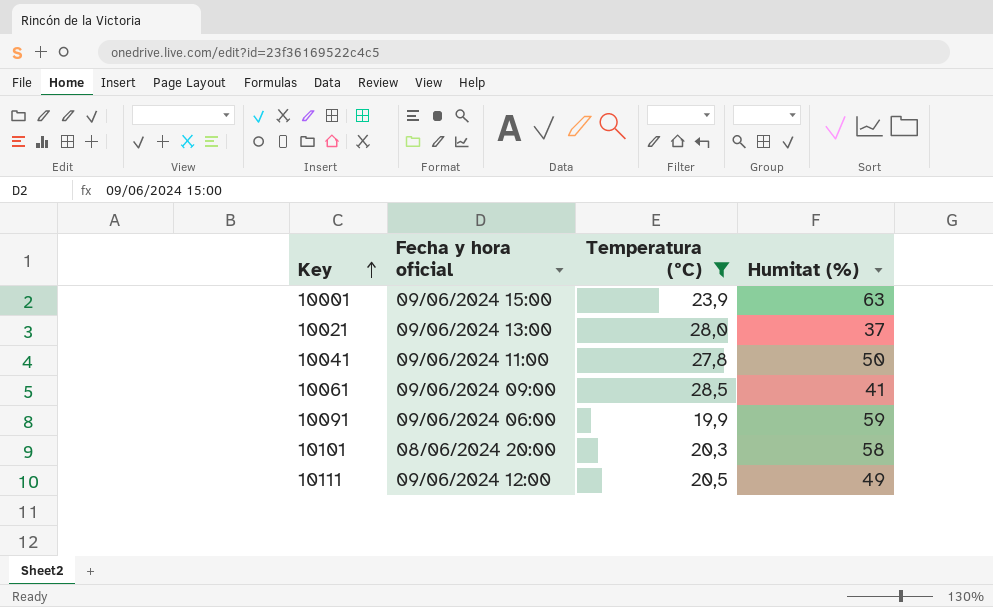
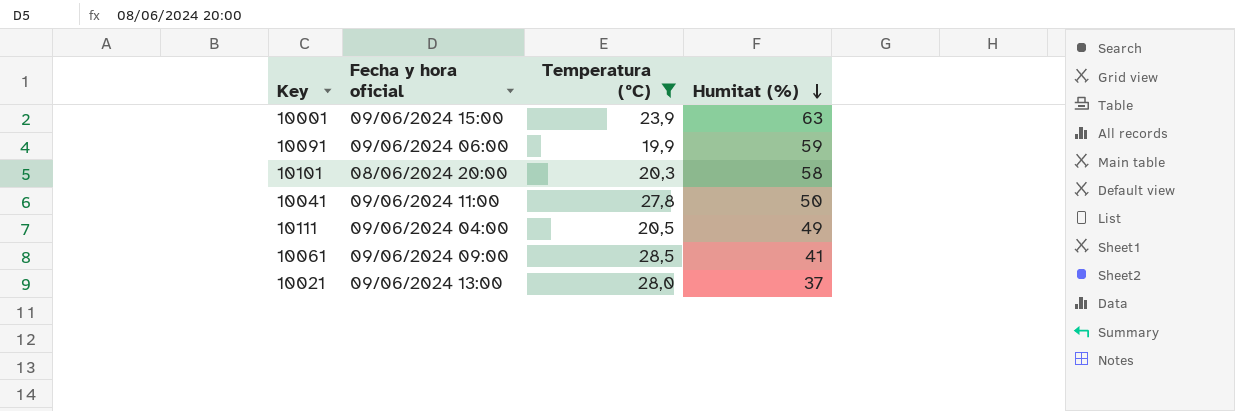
row order: Key ascending -> Humitat (%) descending
10111 | Fecha y hora oficial: 09/06/2024 12:00 -> 09/06/2024 04:00

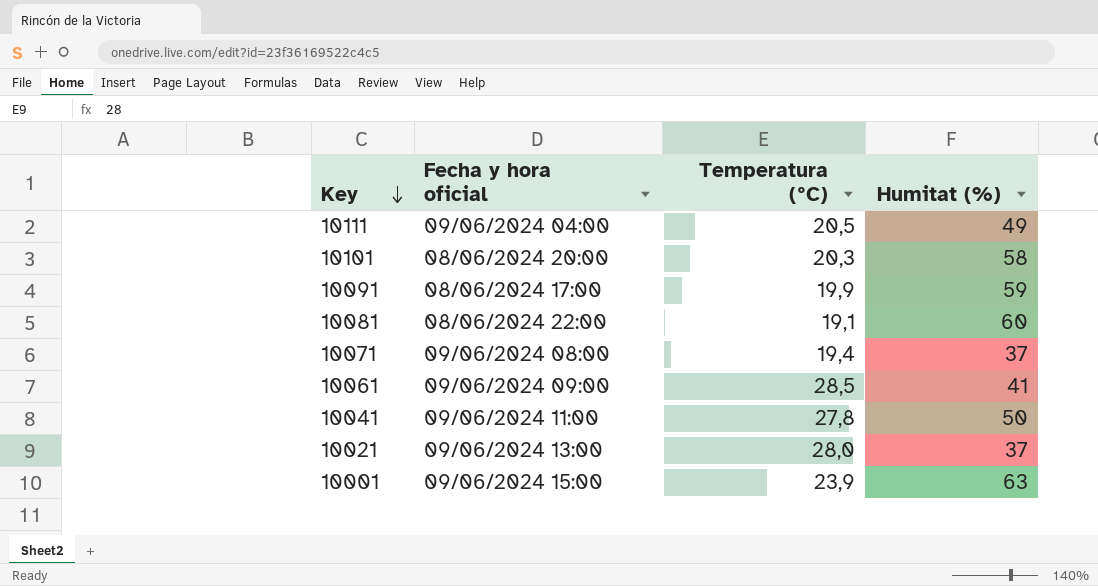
filter: Temperatura (ºC) >= 19,9 -> none
row order: Humitat (%) descending -> Key descending
10091 | Fecha y hora oficial: 09/06/2024 06:00 -> 08/06/2024 17:00

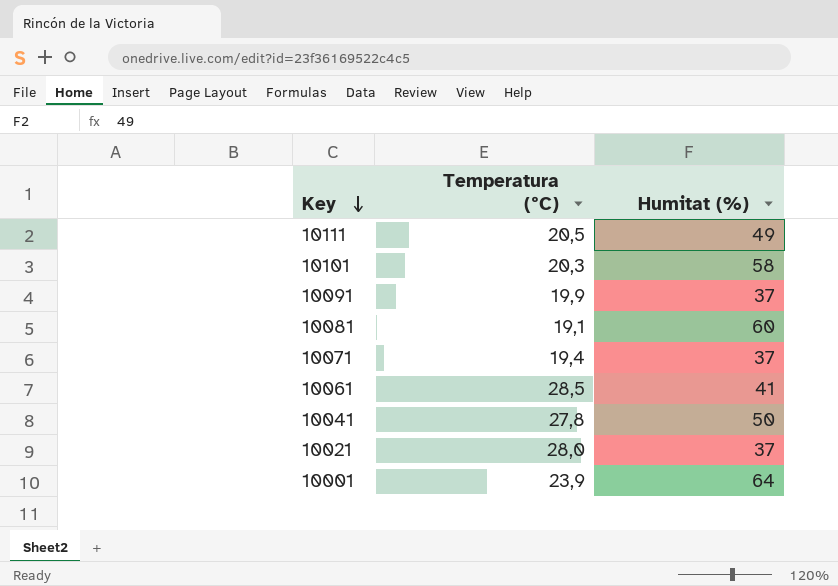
column Fecha y hora oficial | position: 2 -> none
10091 | Humitat (%): 59 -> 37
10001 | Humitat (%): 63 -> 64

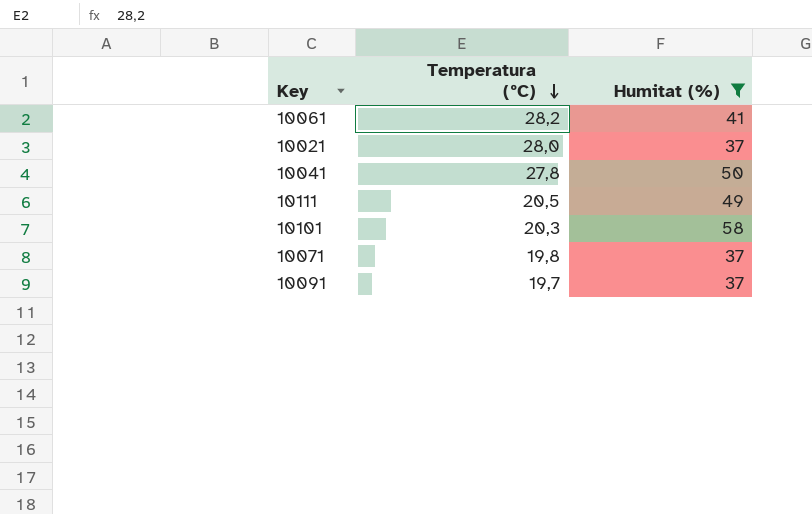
filter: none -> Humitat (%) <= 58
row order: Key descending -> Temperatura (ºC) descending
10061 | Temperatura (ºC): 28,5 -> 28,2
10071 | Temperatura (ºC): 19,4 -> 19,8
10091 | Temperatura (ºC): 19,9 -> 19,7

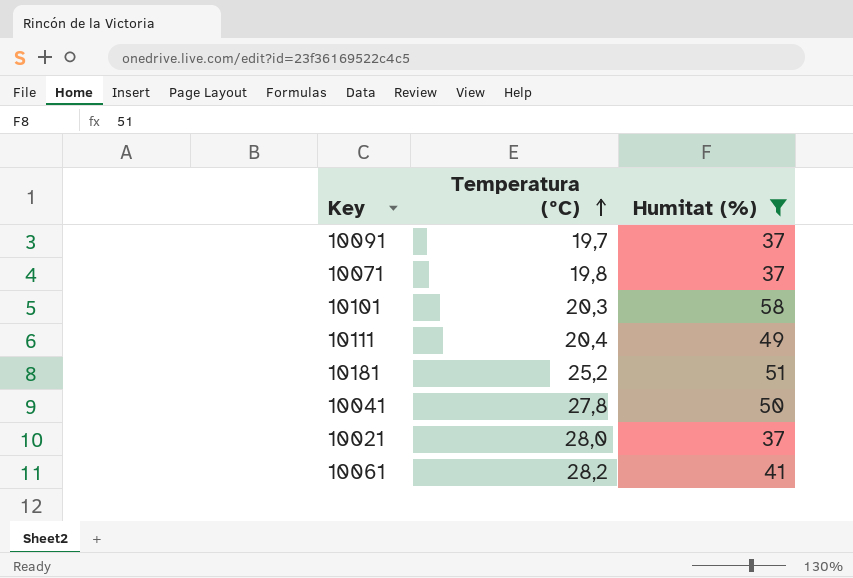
row order: Temperatura (ºC) descending -> Temperatura (ºC) ascending
10111 | Temperatura (ºC): 20,5 -> 20,4
row 10181: none -> 25,2 | 51

